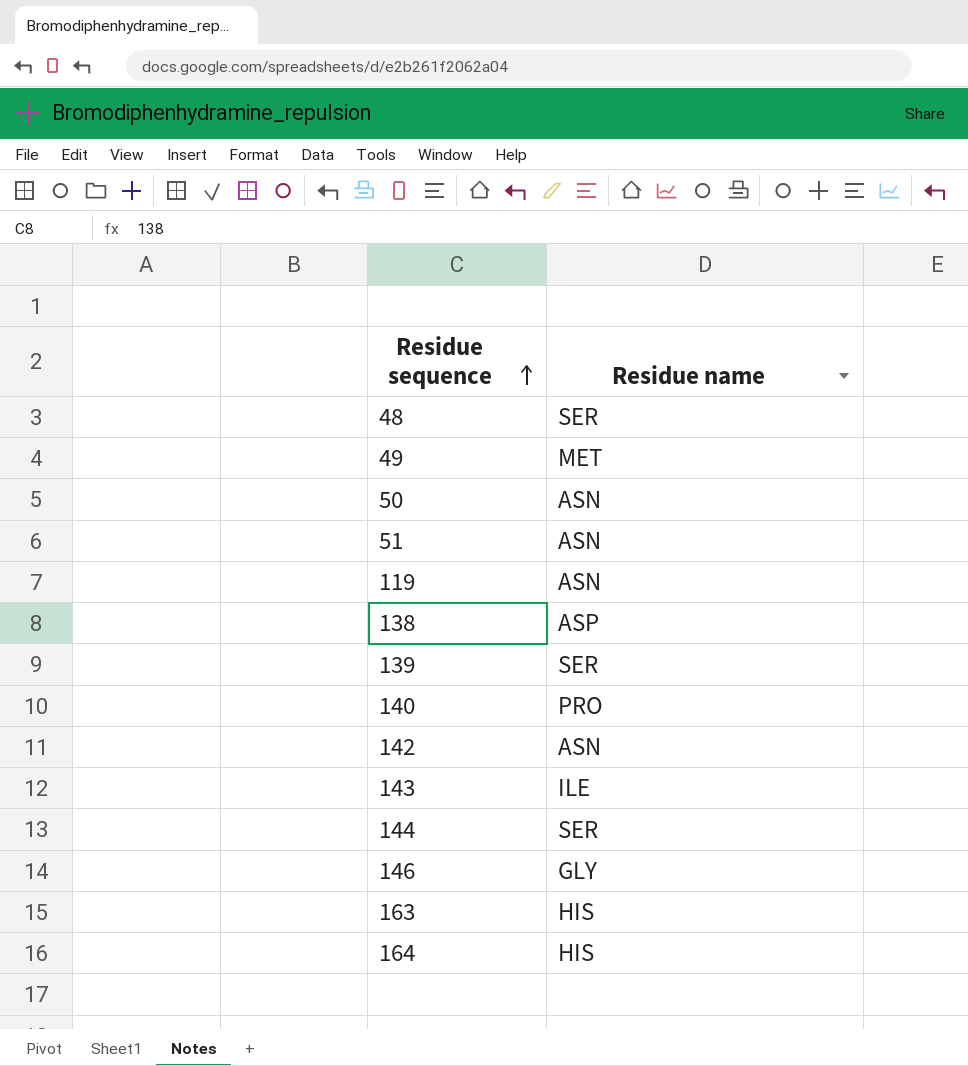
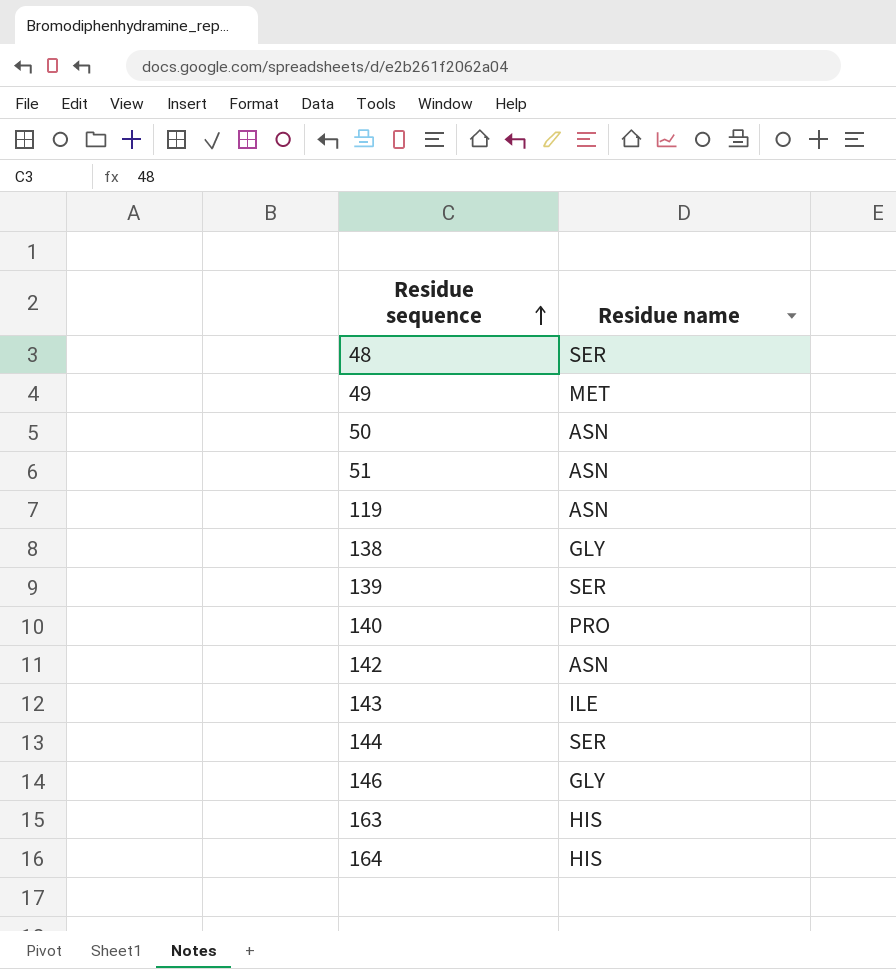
138 | Residue name: ASP -> GLY

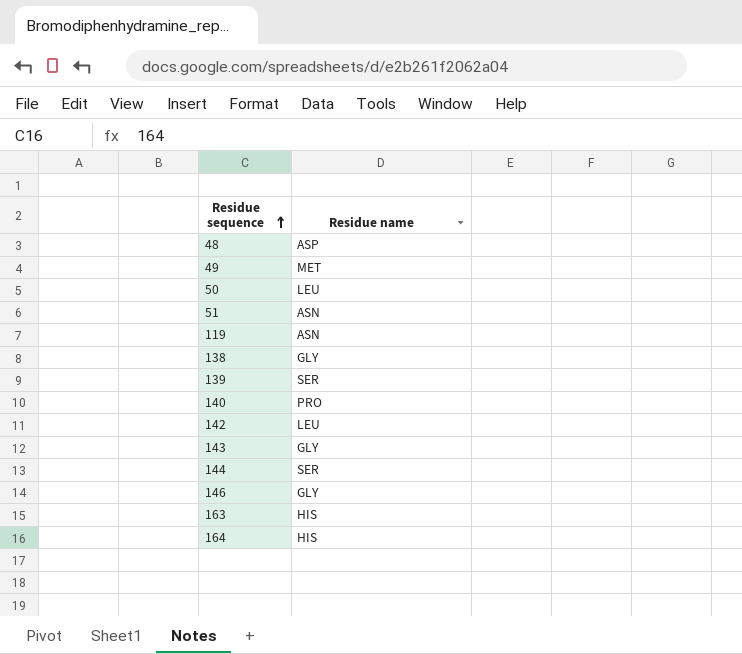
48 | Residue name: SER -> ASP
50 | Residue name: ASN -> LEU
142 | Residue name: ASN -> LEU
143 | Residue name: ILE -> GLY

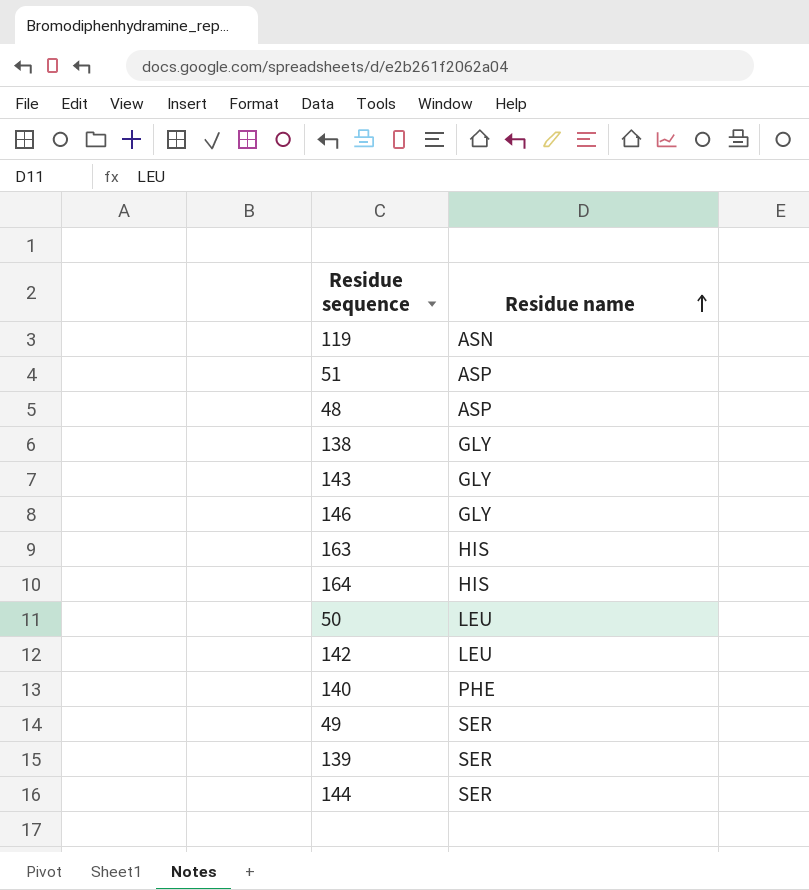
row order: Residue sequence ascending -> Residue name ascending
51 | Residue name: ASN -> ASP
140 | Residue name: PRO -> PHE
49 | Residue name: MET -> SER

